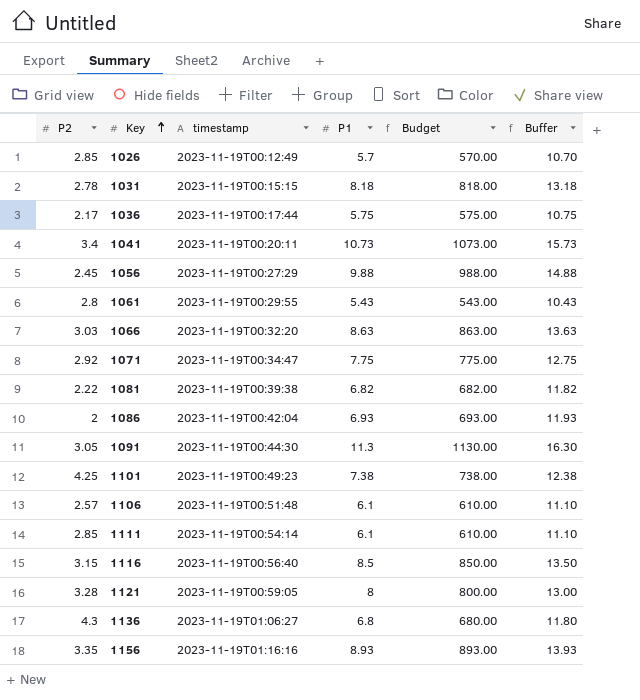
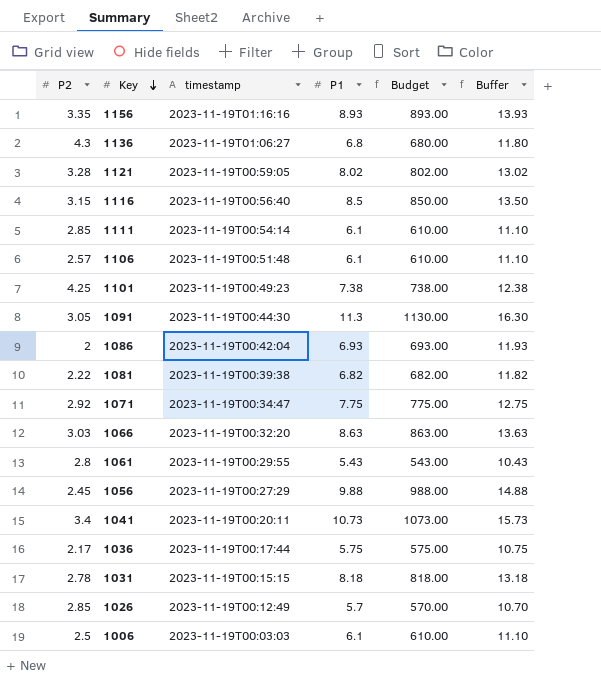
row order: Key ascending -> Key descending
1121 | P1: 8 -> 8.02
1121 | Budget: 800.00 -> 802.00
1121 | Buffer: 13.00 -> 13.02
row 1006: none -> 2.5 | 2023-11-19T00:03:03 | 6.1 | 610.00 | 11.10

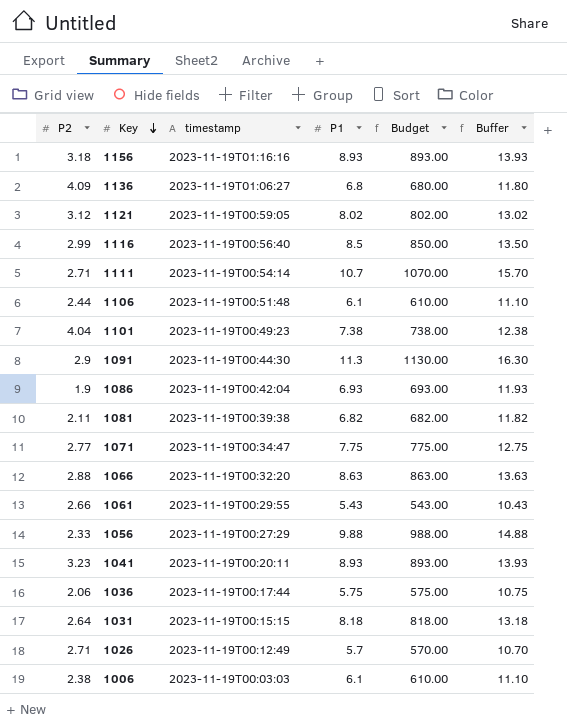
1156 | P2: 3.35 -> 3.18
1136 | P2: 4.3 -> 4.09
1121 | P2: 3.28 -> 3.12
1116 | P2: 3.15 -> 2.99
1111 | P2: 2.85 -> 2.71
1111 | P1: 6.1 -> 10.7
1111 | Budget: 610.00 -> 1070.00
1111 | Buffer: 11.10 -> 15.70
1106 | P2: 2.57 -> 2.44
1101 | P2: 4.25 -> 4.04
1091 | P2: 3.05 -> 2.9
1086 | P2: 2 -> 1.9
1081 | P2: 2.22 -> 2.11
1071 | P2: 2.92 -> 2.77
1066 | P2: 3.03 -> 2.88
1061 | P2: 2.8 -> 2.66
1056 | P2: 2.45 -> 2.33
1041 | P2: 3.4 -> 3.23
1041 | P1: 10.73 -> 8.93
1041 | Budget: 1073.00 -> 893.00
1041 | Buffer: 15.73 -> 13.93
1036 | P2: 2.17 -> 2.06
1031 | P2: 2.78 -> 2.64
1026 | P2: 2.85 -> 2.71
1006 | P2: 2.5 -> 2.38

